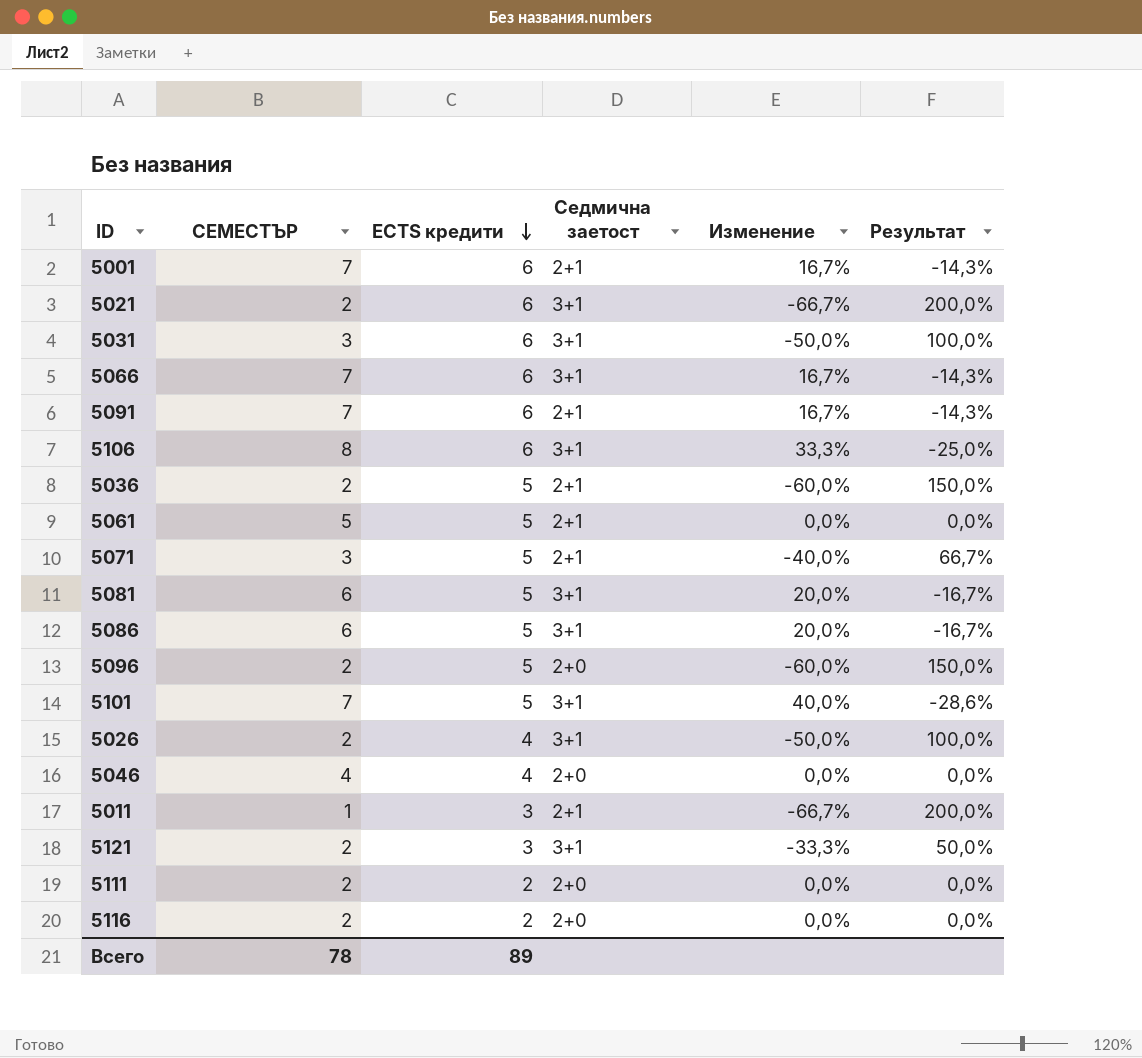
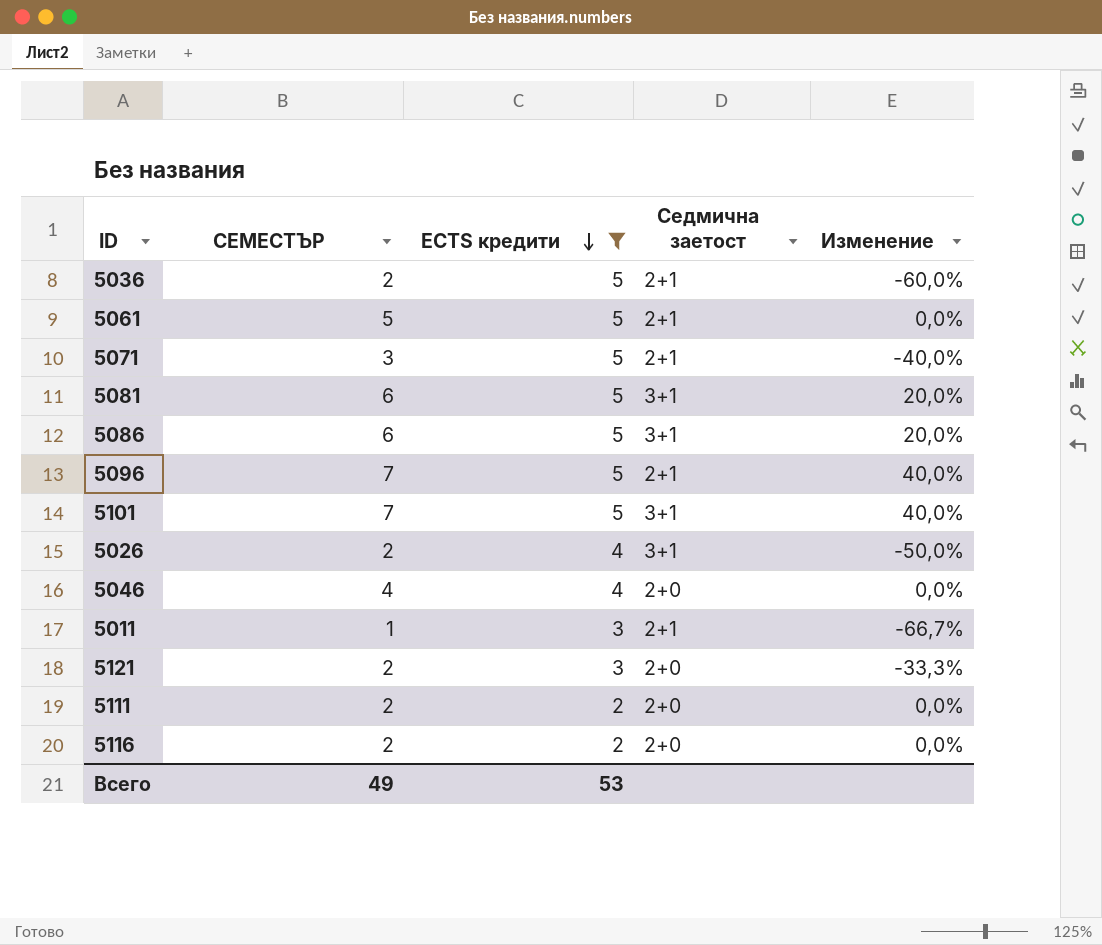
filter: none -> ECTS кредити != 6
column Результат | formula: ([ECTS кредити] - [СЕМЕСТЪР]) / [СЕМЕСТЪР] -> none
5096 | СЕМЕСТЪР: 2 -> 7
5096 | Седмична заетост: 2+0 -> 2+1
5096 | Изменение: -60,0% -> 40,0%
5121 | Седмична заетост: 3+1 -> 2+0
Всего | СЕМЕСТЪР: 78 -> 49
Всего | ECTS кредити: 89 -> 53

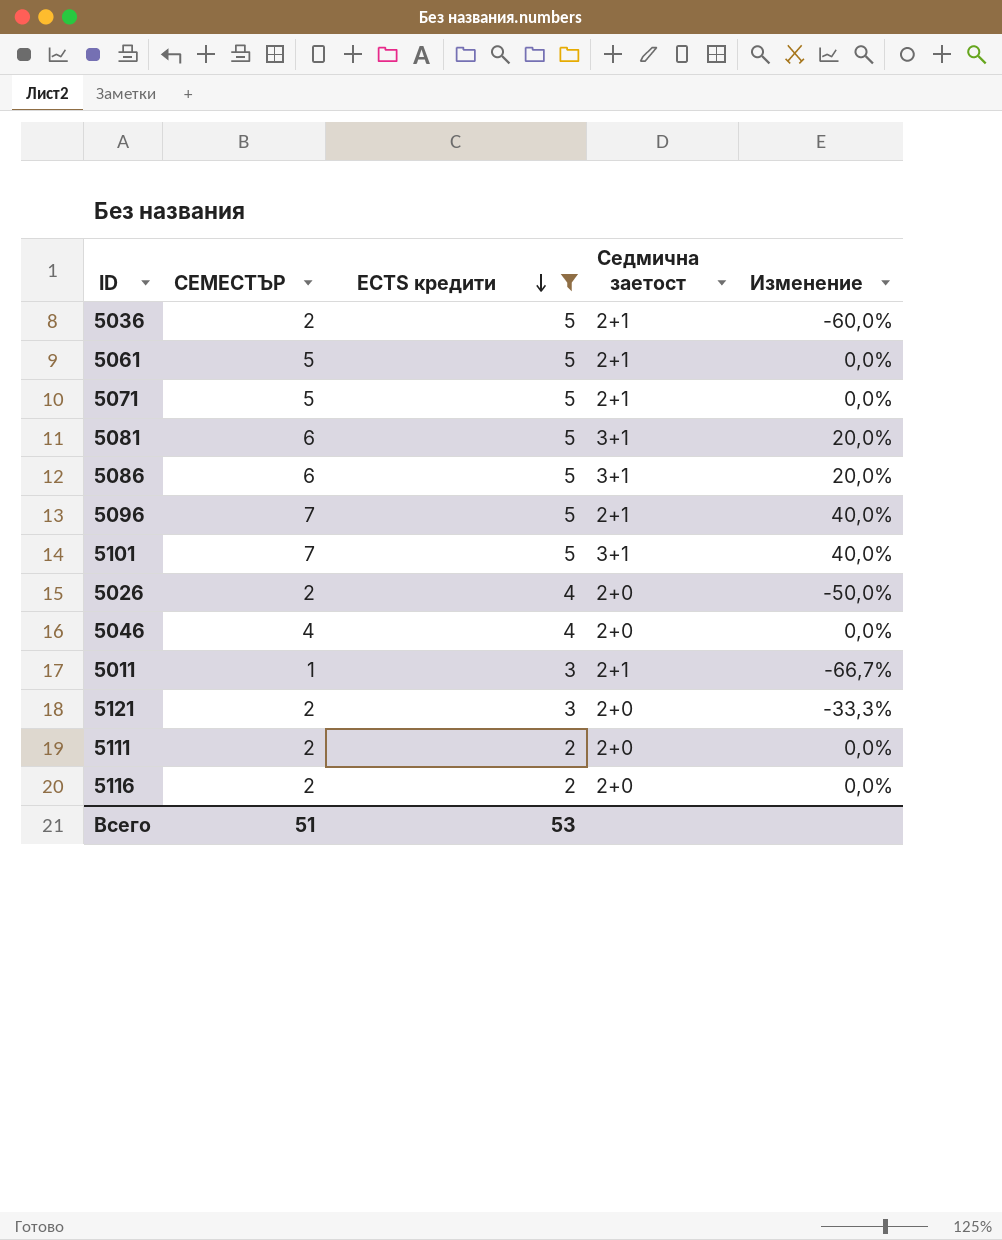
5071 | СЕМЕСТЪР: 3 -> 5
5071 | Изменение: -40,0% -> 0,0%
5026 | Седмична заетост: 3+1 -> 2+0
Всего | СЕМЕСТЪР: 49 -> 51

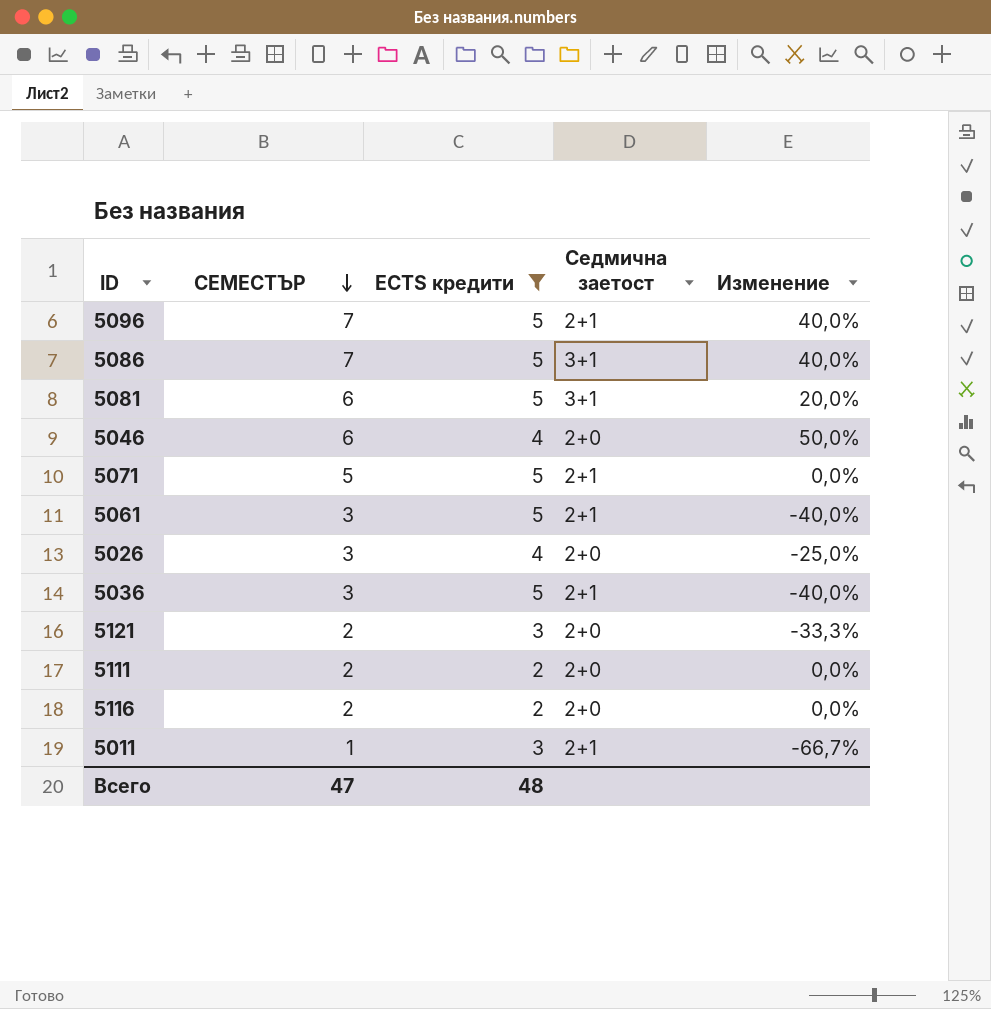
row order: ECTS кредити descending -> СЕМЕСТЪР descending
row 5101: 7 | 5 | 3+1 | 40,0% -> none
5086 | СЕМЕСТЪР: 6 -> 7
5086 | Изменение: 20,0% -> 40,0%
5046 | СЕМЕСТЪР: 4 -> 6
5046 | Изменение: 0,0% -> 50,0%
5061 | СЕМЕСТЪР: 5 -> 3
5061 | Изменение: 0,0% -> -40,0%
5026 | СЕМЕСТЪР: 2 -> 3
5026 | Изменение: -50,0% -> -25,0%
5036 | СЕМЕСТЪР: 2 -> 3
5036 | Изменение: -60,0% -> -40,0%
Всего | СЕМЕСТЪР: 51 -> 47
Всего | ECTS кредити: 53 -> 48

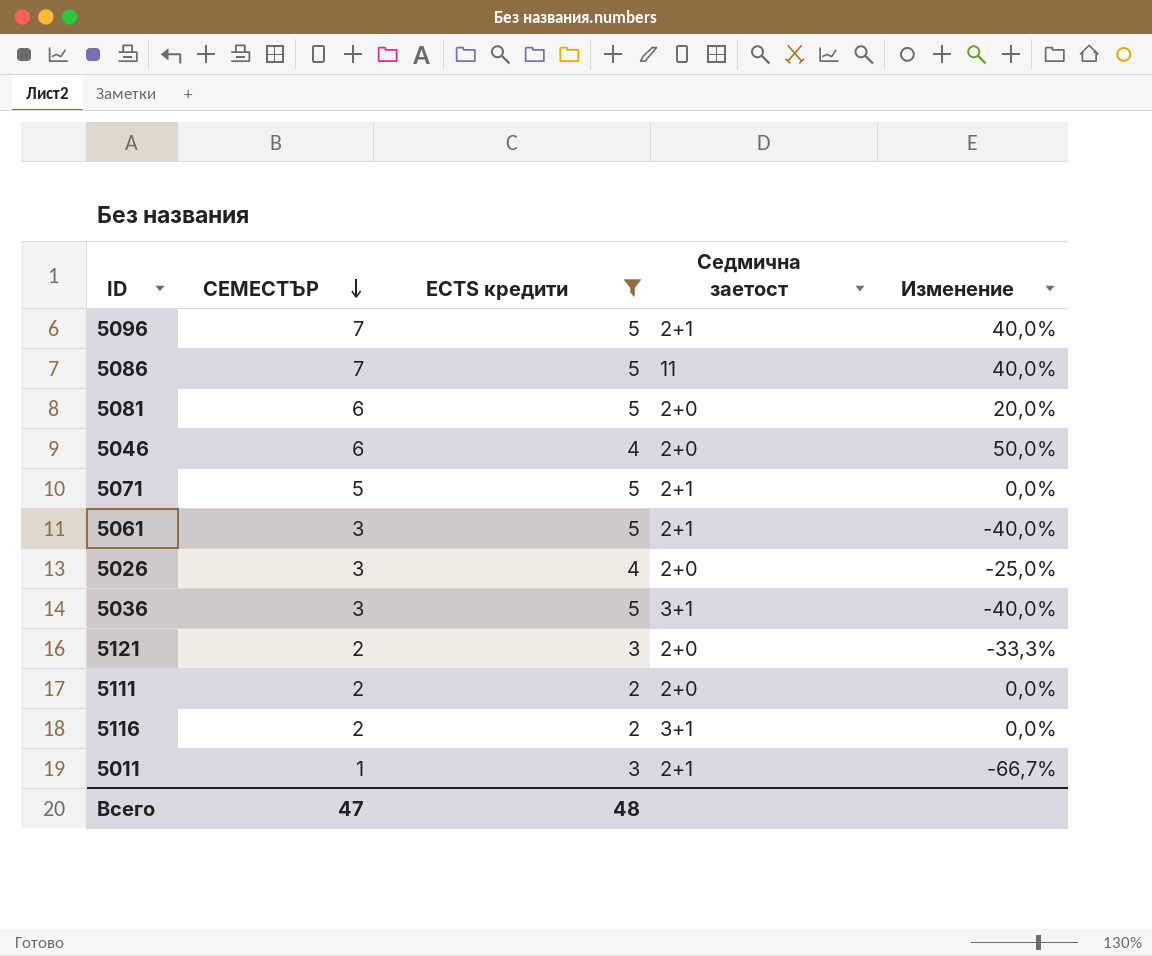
5086 | Седмична заетост: 3+1 -> 11
5081 | Седмична заетост: 3+1 -> 2+0
5036 | Седмична заетост: 2+1 -> 3+1
5116 | Седмична заетост: 2+0 -> 3+1

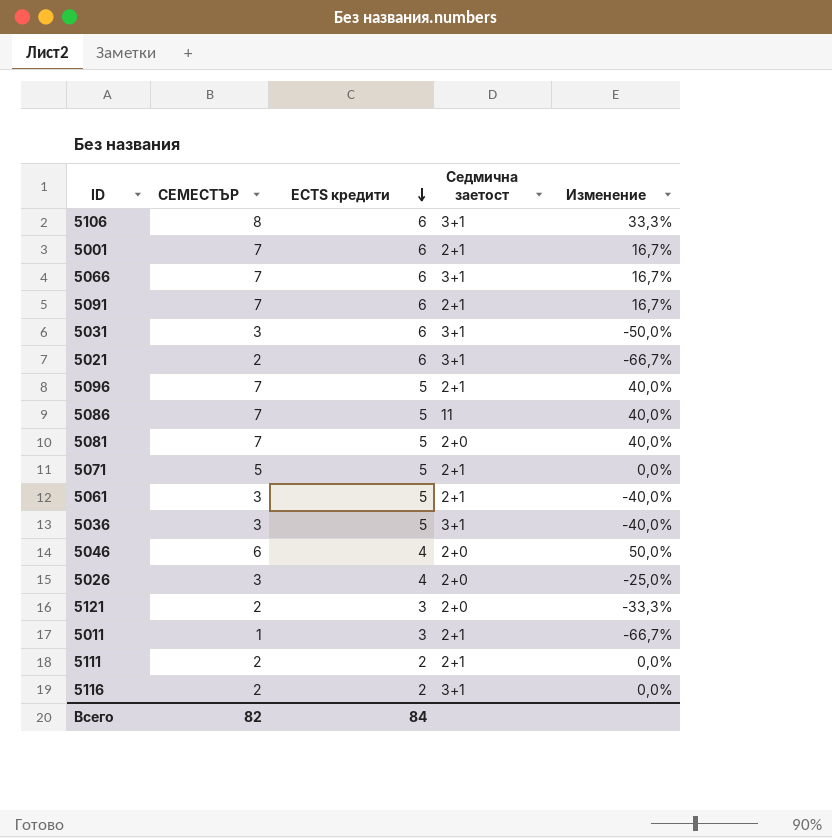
filter: ECTS кредити != 6 -> none
row order: СЕМЕСТЪР descending -> ECTS кредити descending
5081 | СЕМЕСТЪР: 6 -> 7
5081 | Изменение: 20,0% -> 40,0%
5111 | Седмична заетост: 2+0 -> 2+1
Всего | СЕМЕСТЪР: 47 -> 82
Всего | ECTS кредити: 48 -> 84

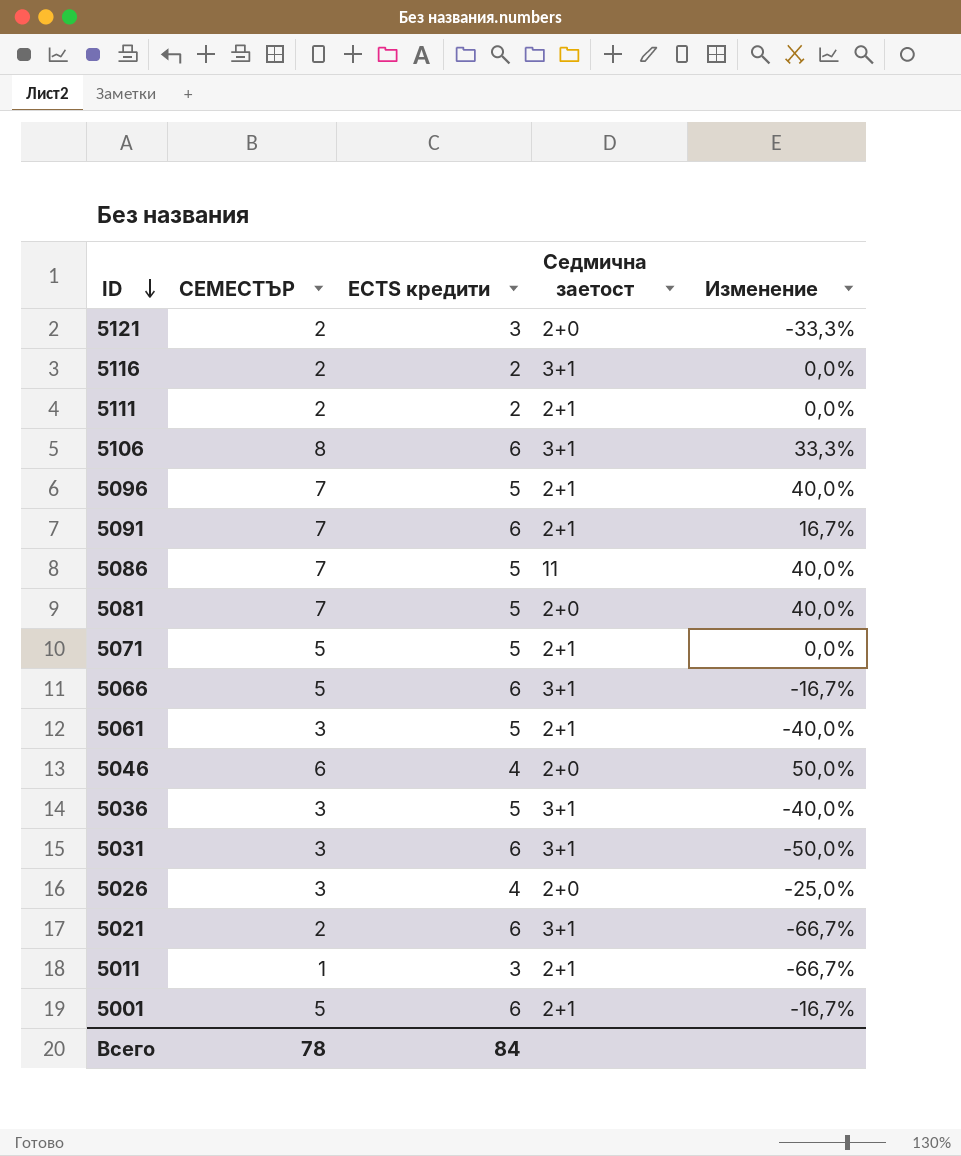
row order: ECTS кредити descending -> ID descending
5066 | СЕМЕСТЪР: 7 -> 5
5066 | Изменение: 16,7% -> -16,7%
5001 | СЕМЕСТЪР: 7 -> 5
5001 | Изменение: 16,7% -> -16,7%
Всего | СЕМЕСТЪР: 82 -> 78

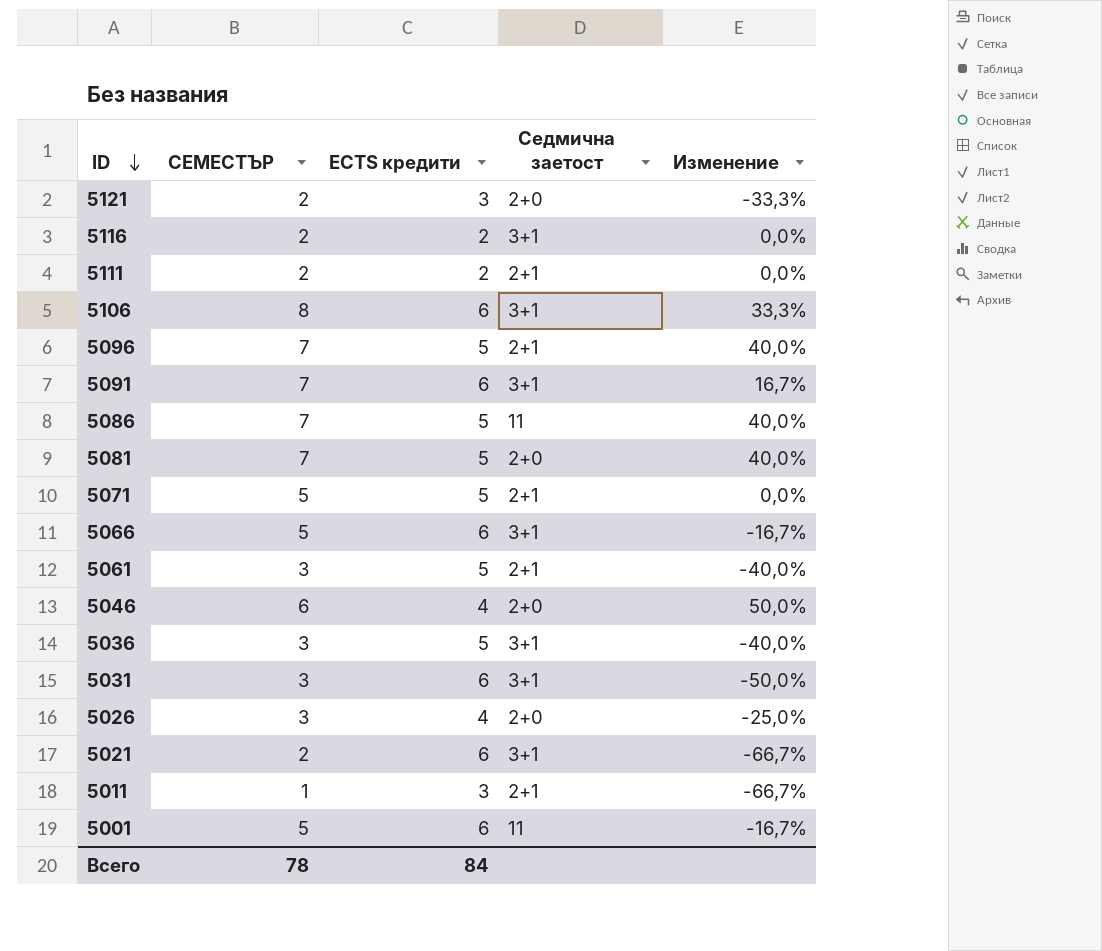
5091 | Седмична заетост: 2+1 -> 3+1
5001 | Седмична заетост: 2+1 -> 11

